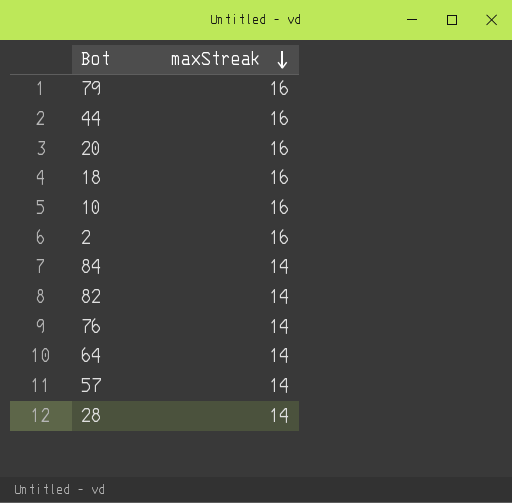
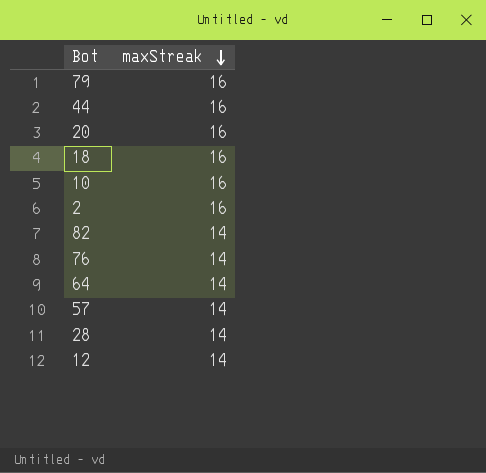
row 84: 14 -> none
row 12: none -> 14

